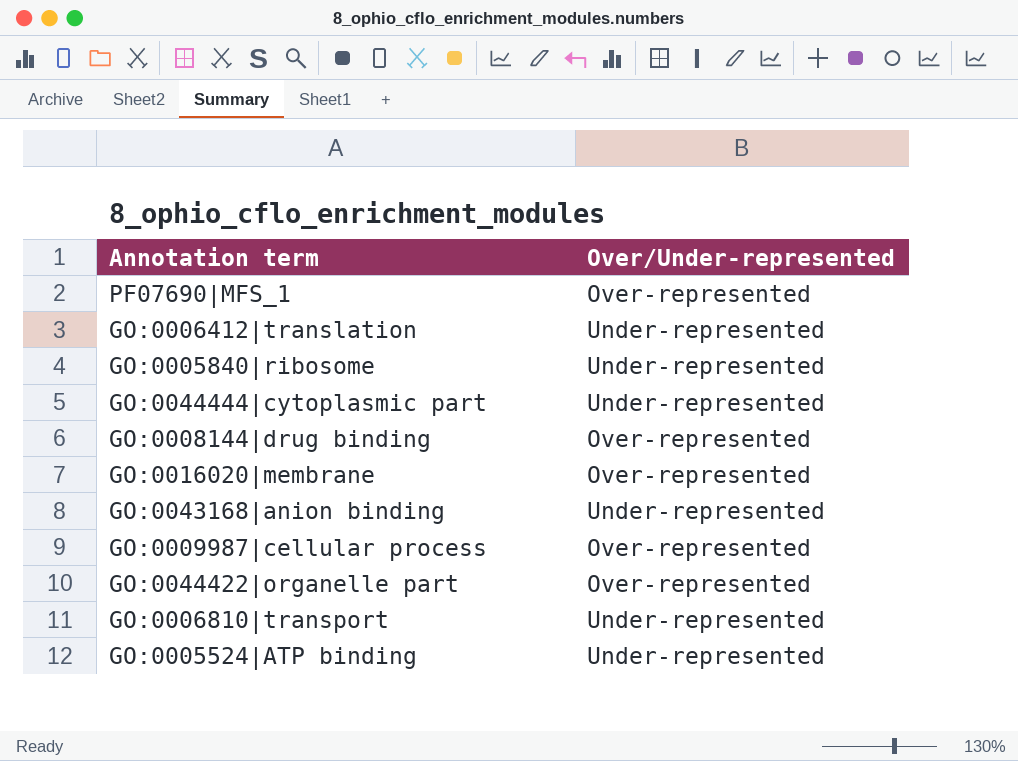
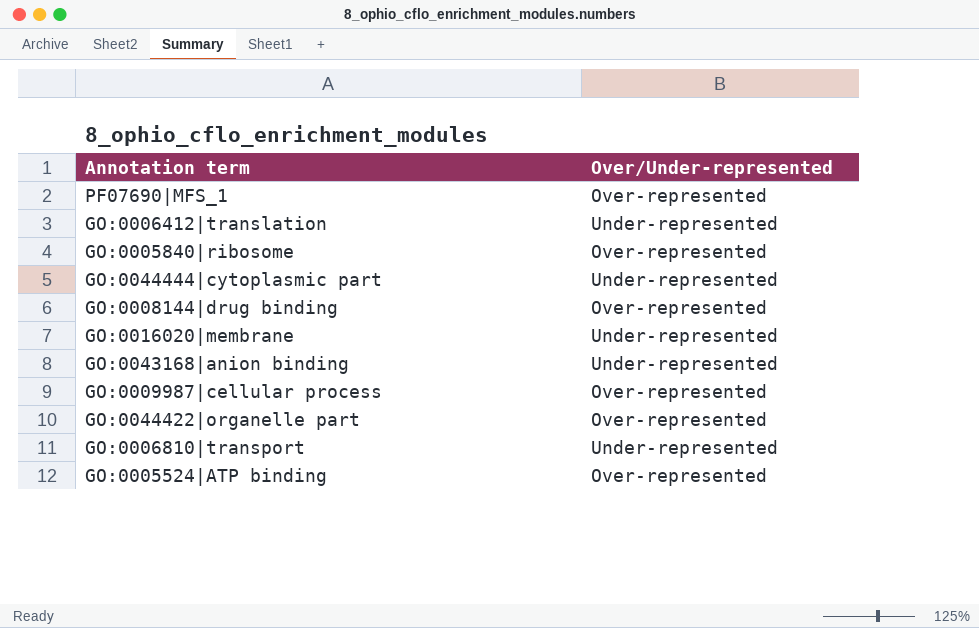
GO:0005840|ribosome | Over/Under-represented: Under-represented -> Over-represented
GO:0016020|membrane | Over/Under-represented: Over-represented -> Under-represented
GO:0005524|ATP binding | Over/Under-represented: Under-represented -> Over-represented

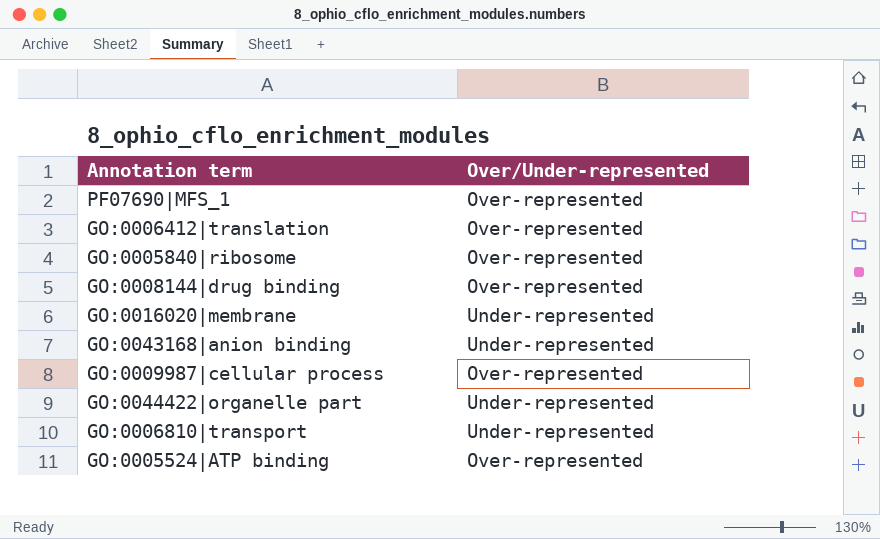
row GO:0044444|cytoplasmic part: Under-represented -> none
GO:0006412|translation | Over/Under-represented: Under-represented -> Over-represented
GO:0044422|organelle part | Over/Under-represented: Over-represented -> Under-represented

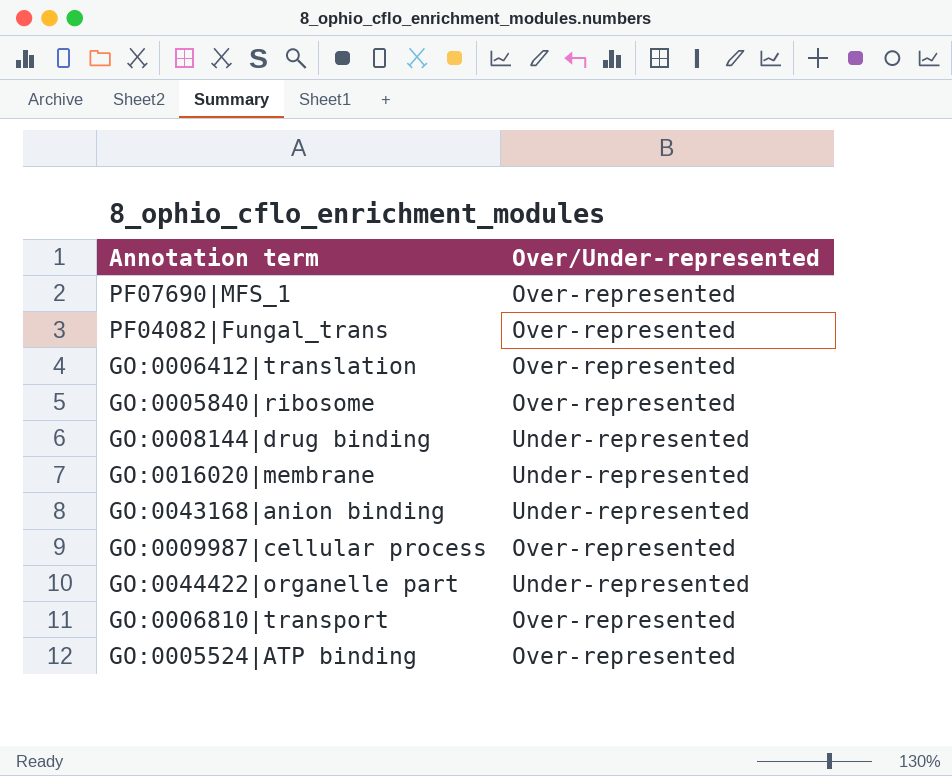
row PF04082|Fungal_trans: none -> Over-represented
GO:0008144|drug binding | Over/Under-represented: Over-represented -> Under-represented
GO:0006810|transport | Over/Under-represented: Under-represented -> Over-represented

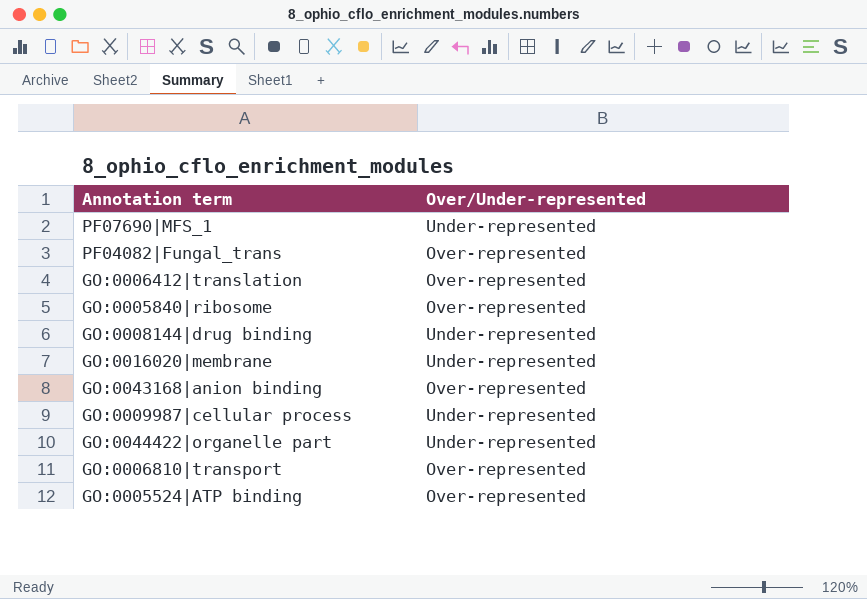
PF07690|MFS_1 | Over/Under-represented: Over-represented -> Under-represented
GO:0043168|anion binding | Over/Under-represented: Under-represented -> Over-represented
GO:0009987|cellular process | Over/Under-represented: Over-represented -> Under-represented

